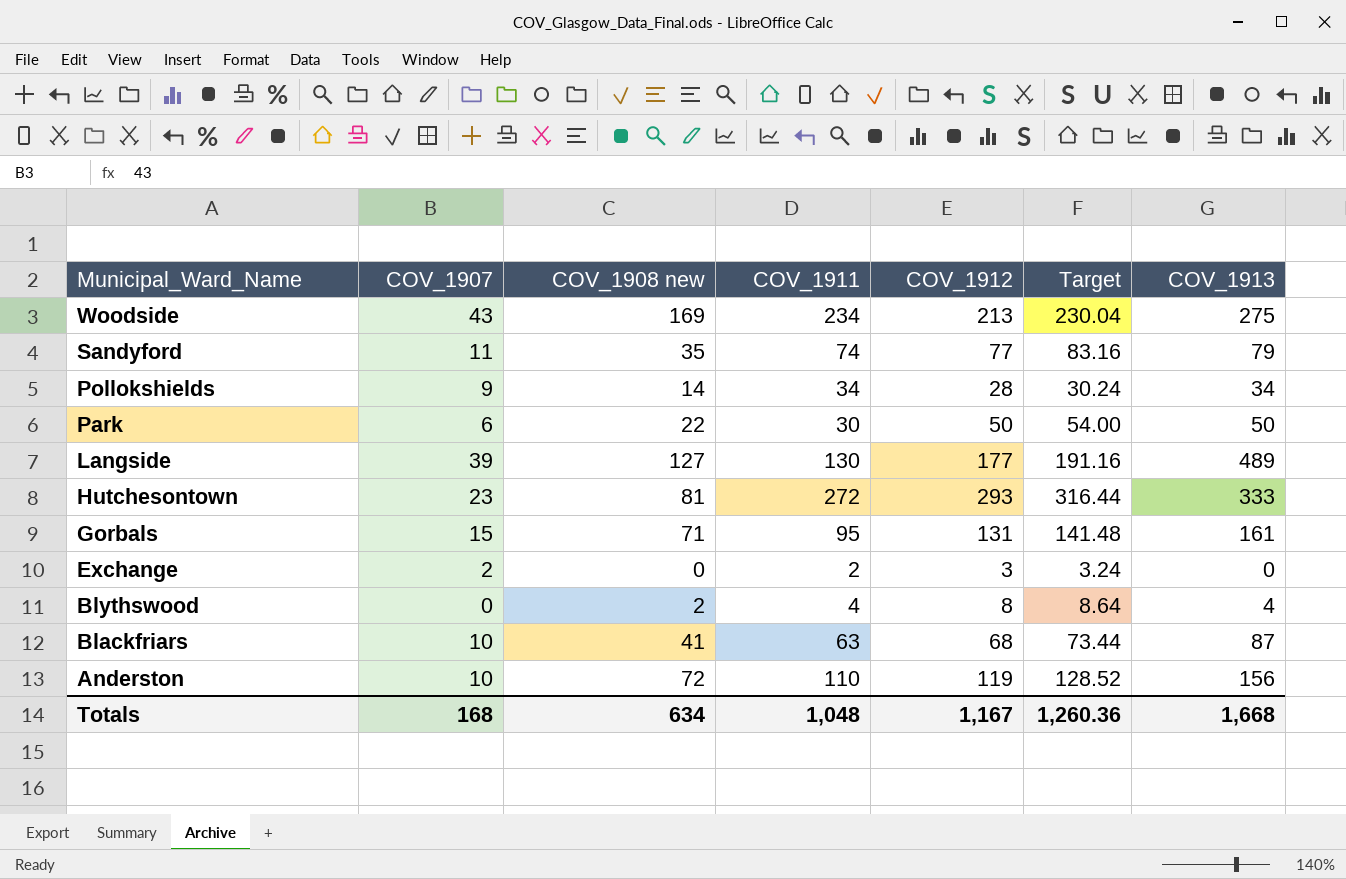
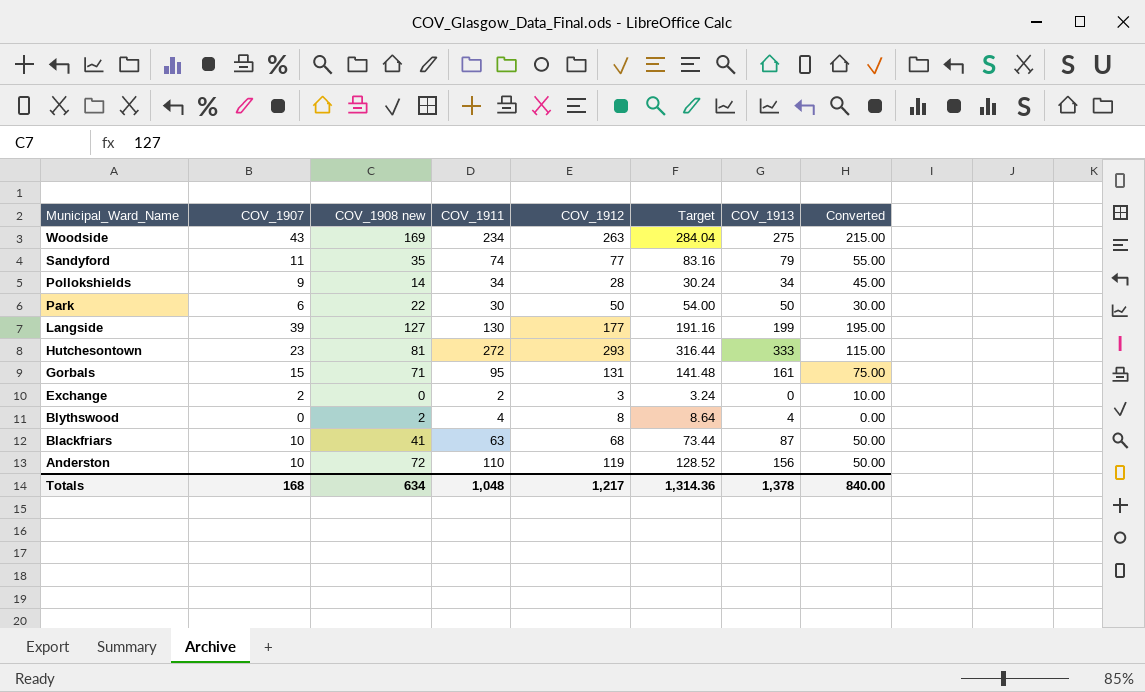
column Converted | formula: none -> [COV_1907] * 5
Woodside | COV_1912: 213 -> 263
Woodside | Target: 230.04 -> 284.04
Langside | COV_1913: 489 -> 199
Totals | COV_1912: 1,167 -> 1,217
Totals | Target: 1,260.36 -> 1,314.36
Totals | COV_1913: 1,668 -> 1,378

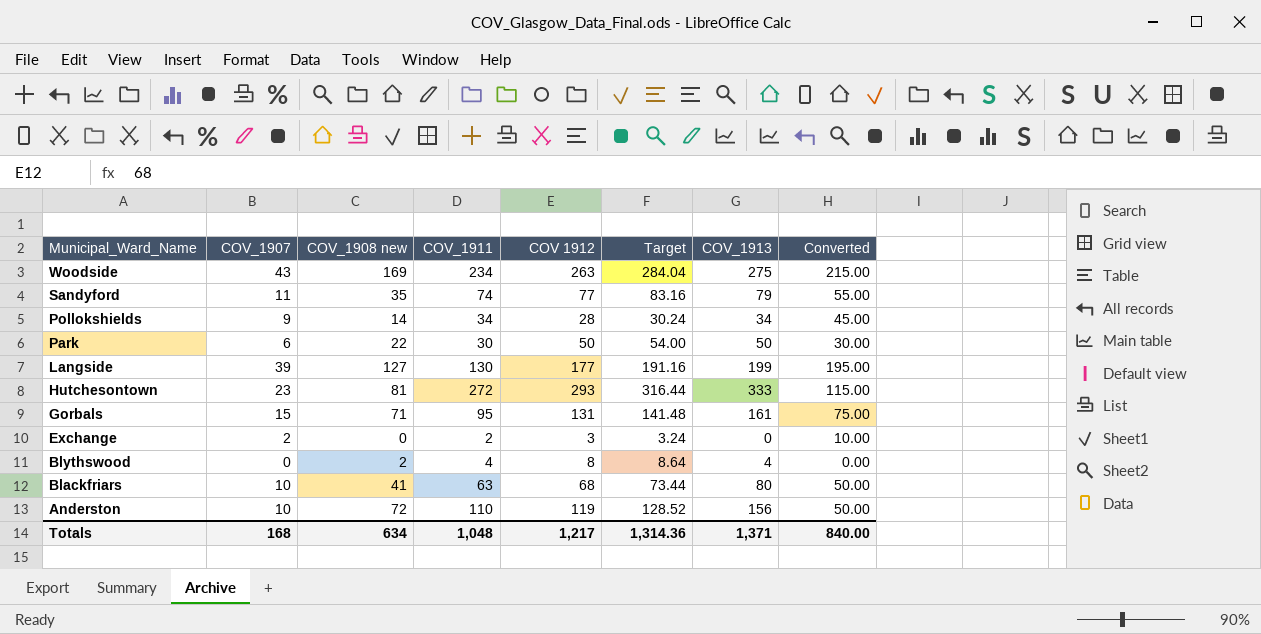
column name: COV_1912 -> COV 1912
Blackfriars | COV_1913: 87 -> 80
Totals | COV_1913: 1,378 -> 1,371

